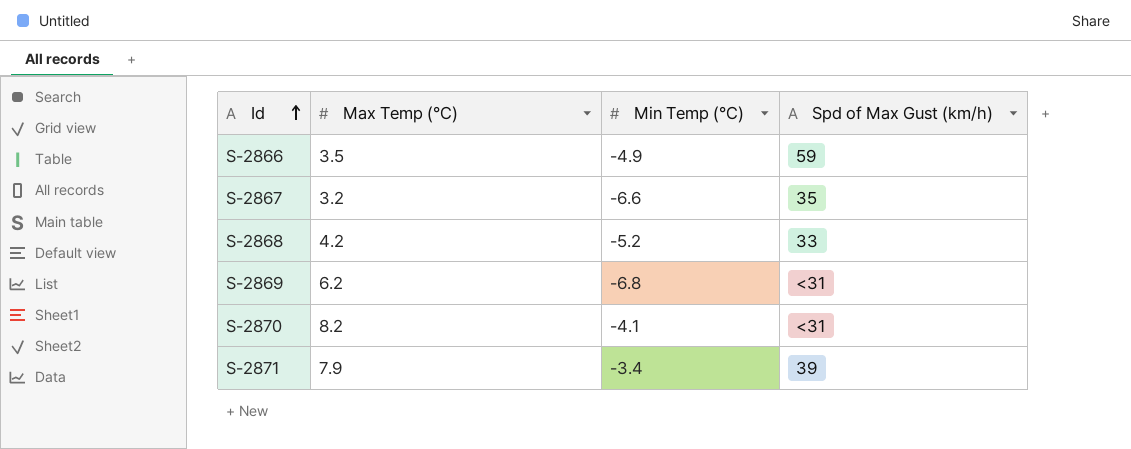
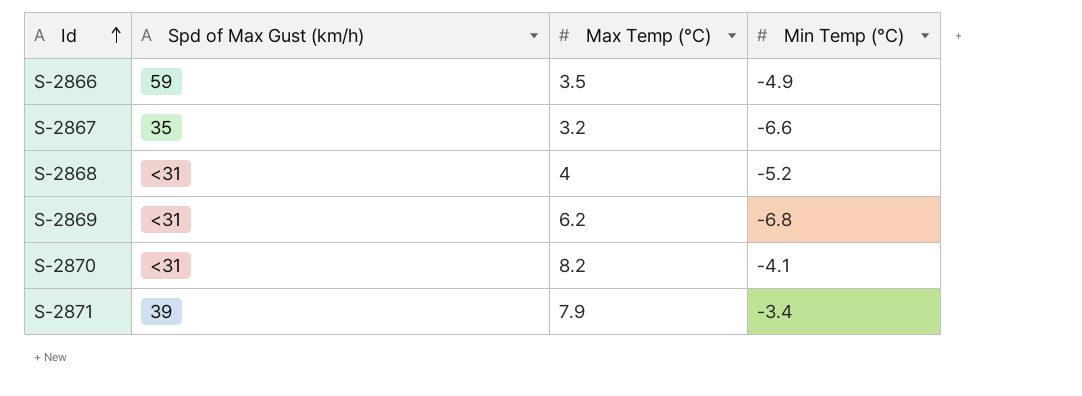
column Spd of Max Gust (km/h) | position: 4 -> 2
S-2868 | Spd of Max Gust (km/h): 33 -> <31
S-2868 | Max Temp (°C): 4.2 -> 4

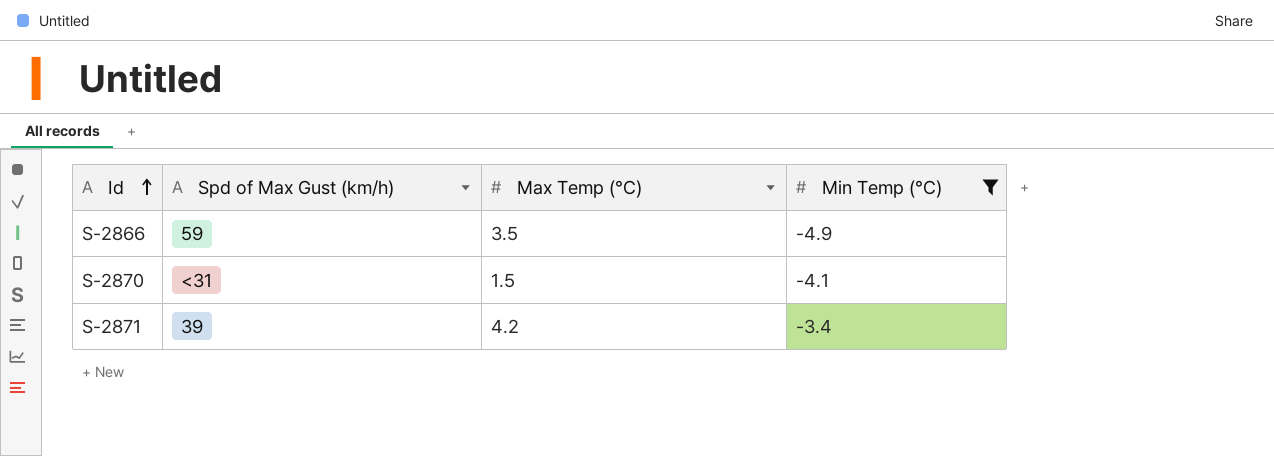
filter: none -> Min Temp (°C) >= -4.9
S-2870 | Max Temp (°C): 8.2 -> 1.5
S-2871 | Max Temp (°C): 7.9 -> 4.2

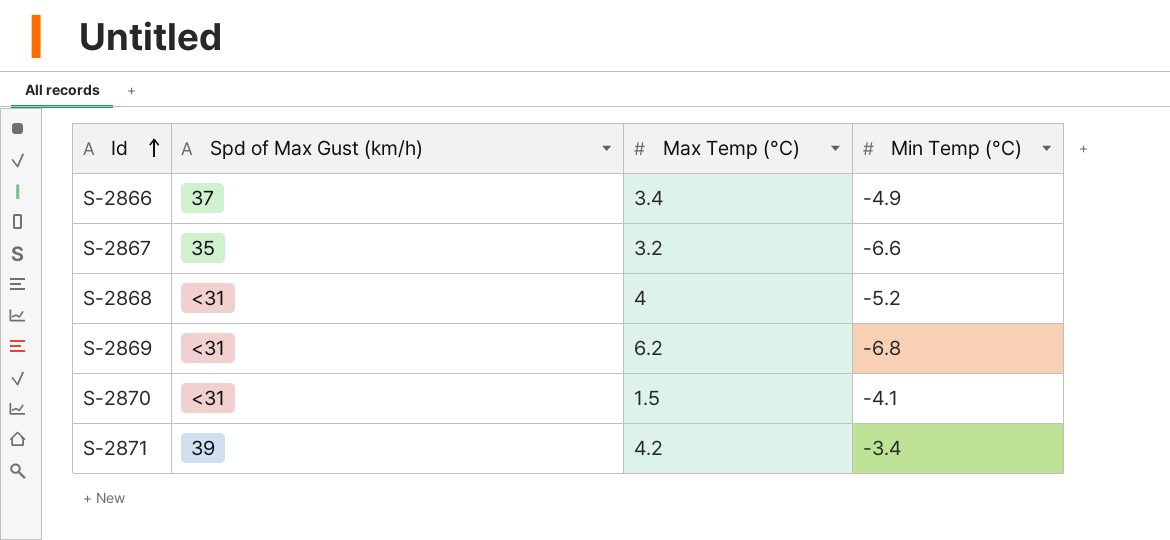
filter: Min Temp (°C) >= -4.9 -> none
S-2866 | Spd of Max Gust (km/h): 59 -> 37
S-2866 | Max Temp (°C): 3.5 -> 3.4

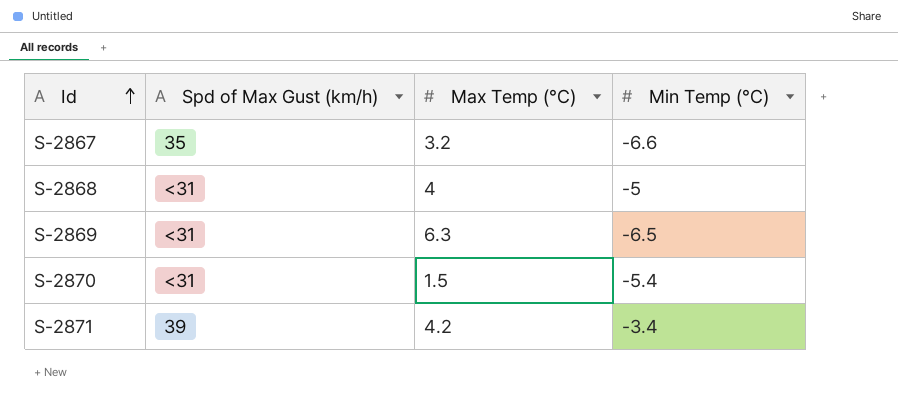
row S-2866: 37 | 3.4 | -4.9 -> none
S-2868 | Min Temp (°C): -5.2 -> -5
S-2869 | Max Temp (°C): 6.2 -> 6.3
S-2869 | Min Temp (°C): -6.8 -> -6.5
S-2870 | Min Temp (°C): -4.1 -> -5.4

